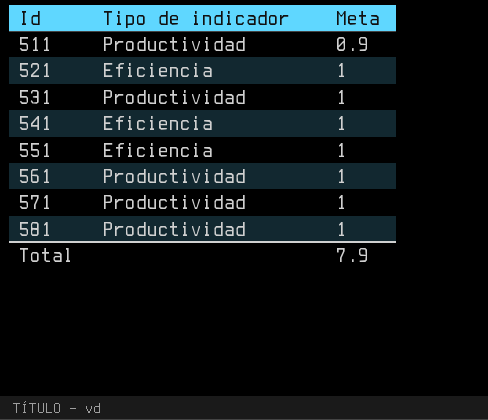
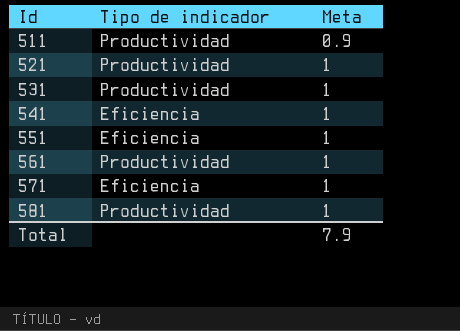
521 | Tipo de indicador: Eficiencia -> Productividad
571 | Tipo de indicador: Productividad -> Eficiencia

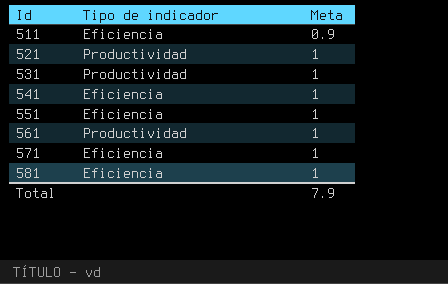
511 | Tipo de indicador: Productividad -> Eficiencia
581 | Tipo de indicador: Productividad -> Eficiencia

